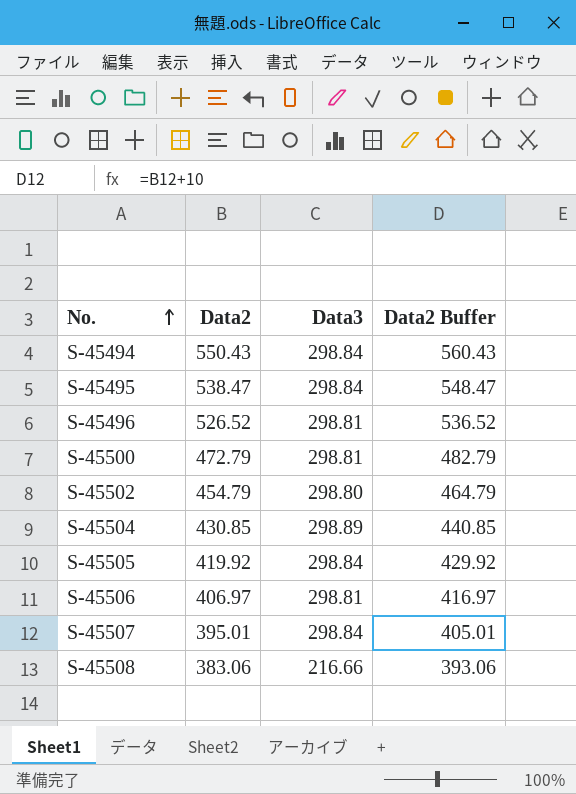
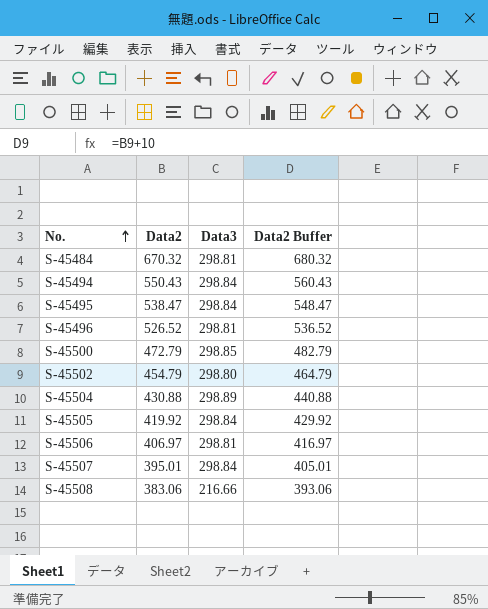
row S-45484: none -> 670.32 | 298.81 | 680.32
S-45500 | Data3: 298.81 -> 298.85
S-45504 | Data2: 430.85 -> 430.88
S-45504 | Data2 Buffer: 440.85 -> 440.88

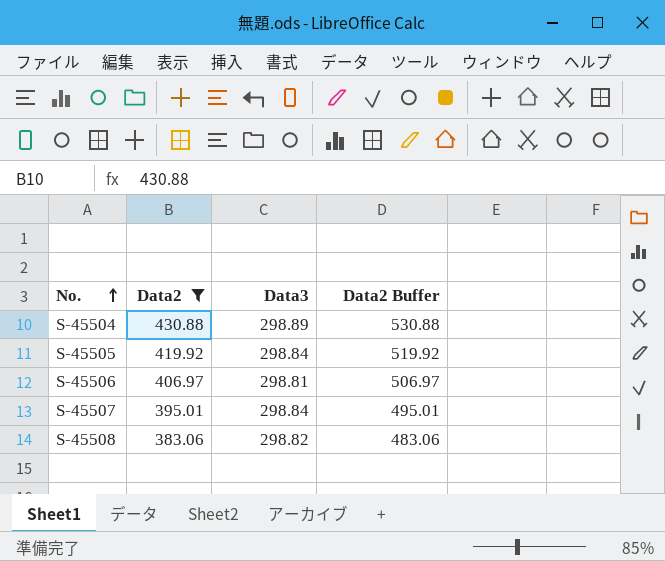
filter: none -> Data2 <= 430.88
column Data2 Buffer | formula: [Data2] + 10 -> [Data2] + 100
S-45508 | Data3: 216.66 -> 298.82

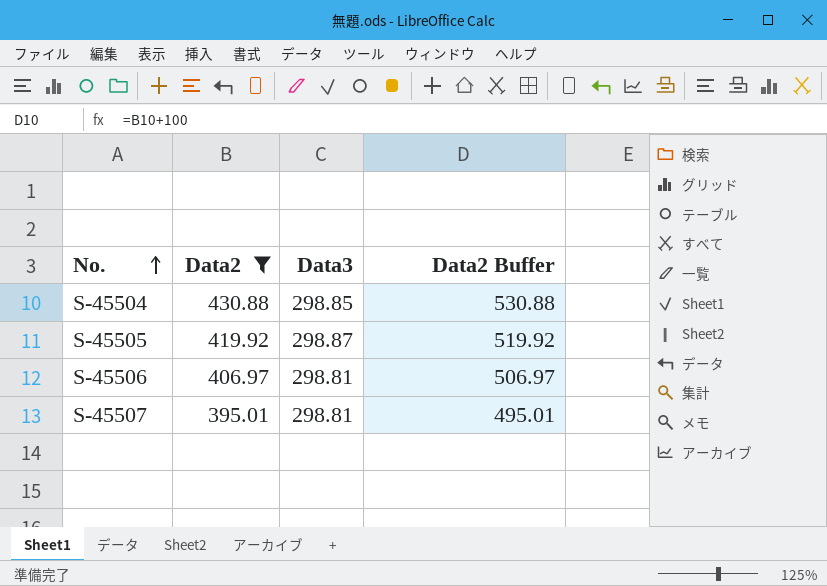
row S-45508: 383.06 | 298.82 | 483.06 -> none
S-45504 | Data3: 298.89 -> 298.85
S-45505 | Data3: 298.84 -> 298.87
S-45507 | Data3: 298.84 -> 298.81

